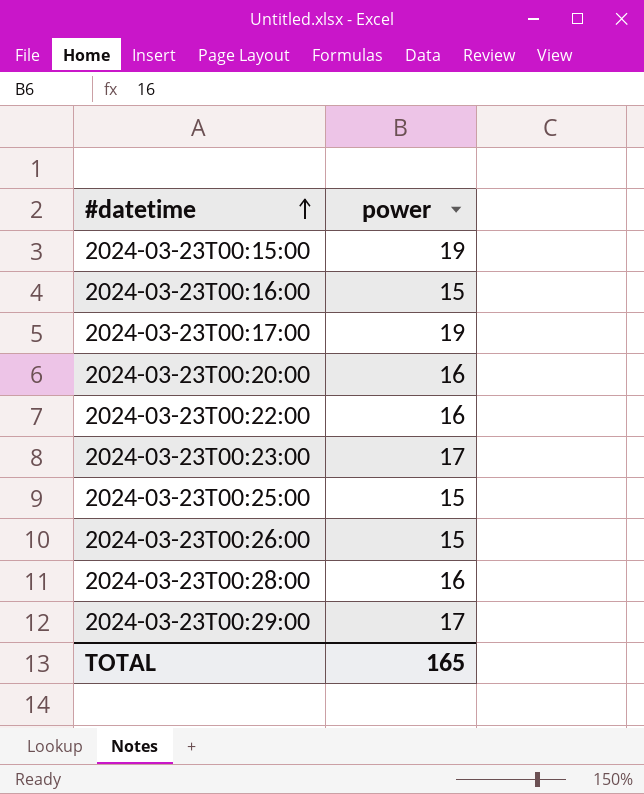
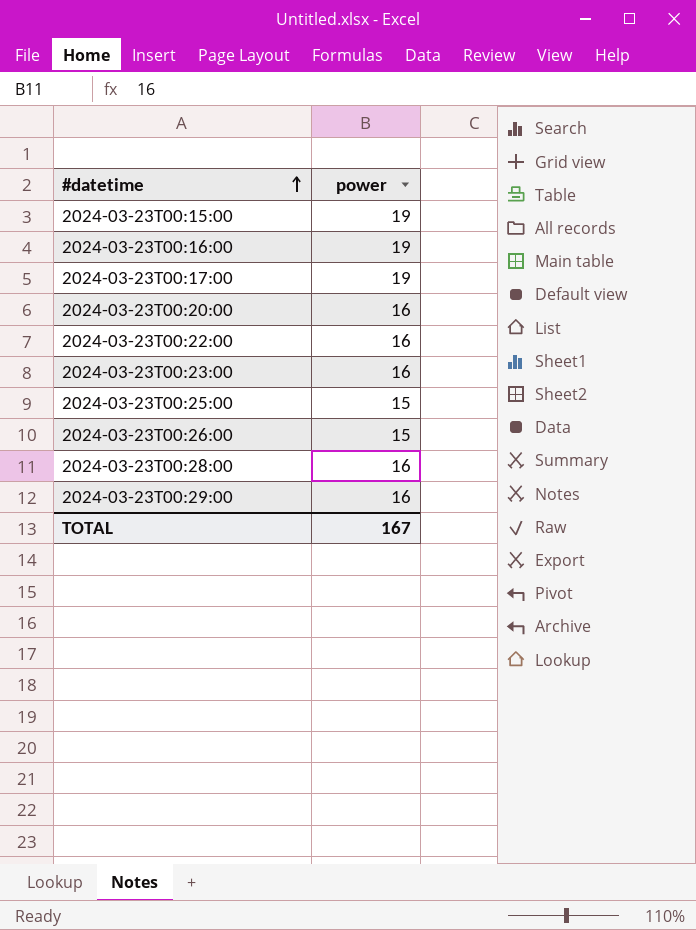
2024-03-23T00:16:00 | power: 15 -> 19
2024-03-23T00:23:00 | power: 17 -> 16
2024-03-23T00:29:00 | power: 17 -> 16
TOTAL | power: 165 -> 167

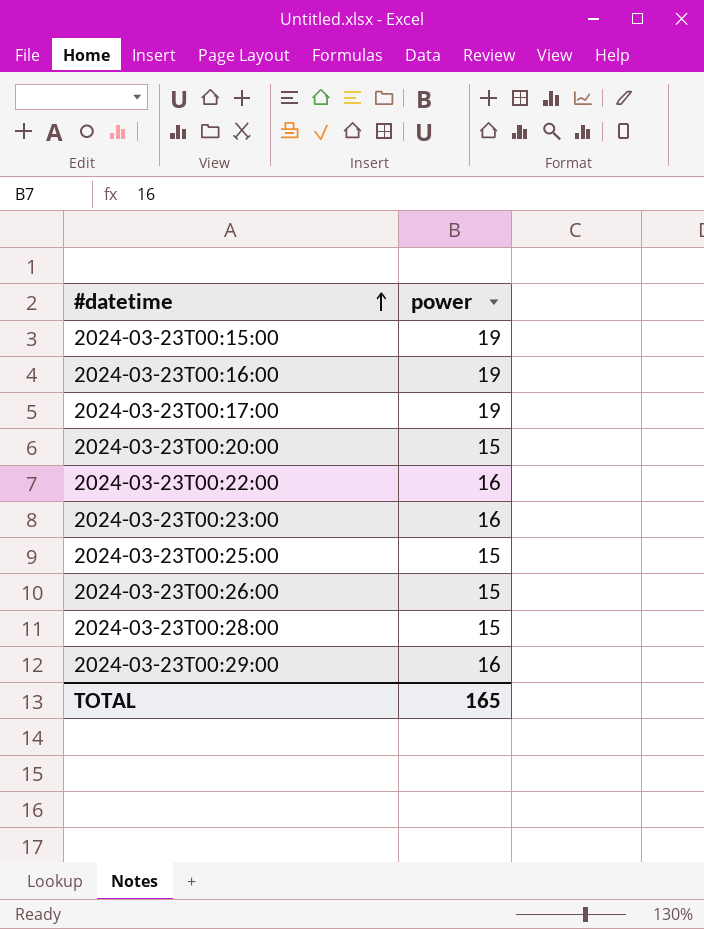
2024-03-23T00:20:00 | power: 16 -> 15
2024-03-23T00:28:00 | power: 16 -> 15
TOTAL | power: 167 -> 165

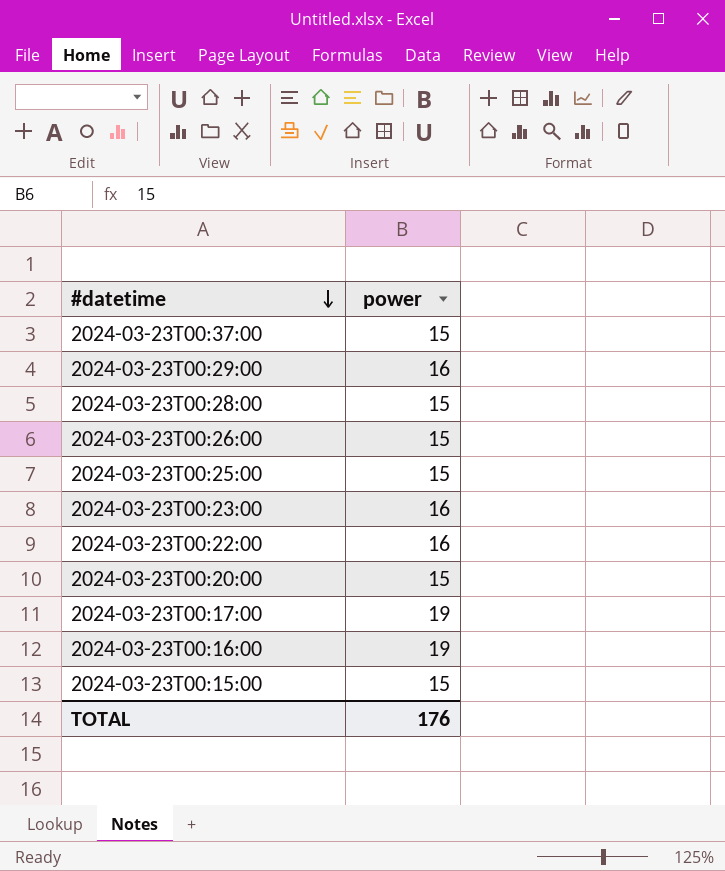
row order: #datetime ascending -> #datetime descending
row 2024-03-23T00:37:00: none -> 15
2024-03-23T00:15:00 | power: 19 -> 15
TOTAL | power: 165 -> 176

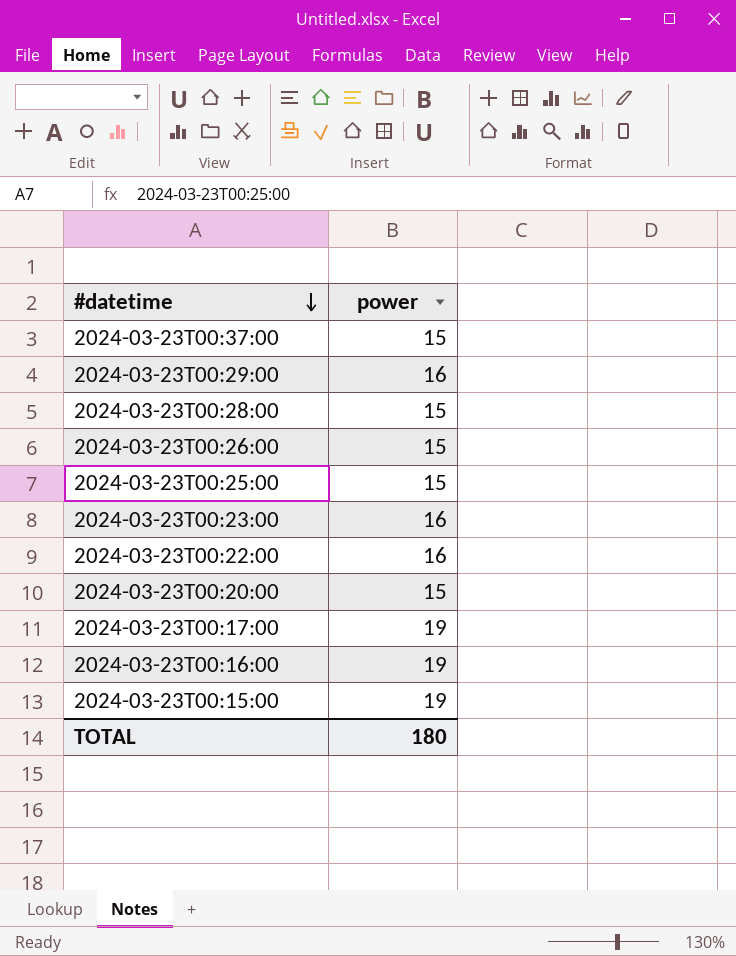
2024-03-23T00:15:00 | power: 15 -> 19
TOTAL | power: 176 -> 180

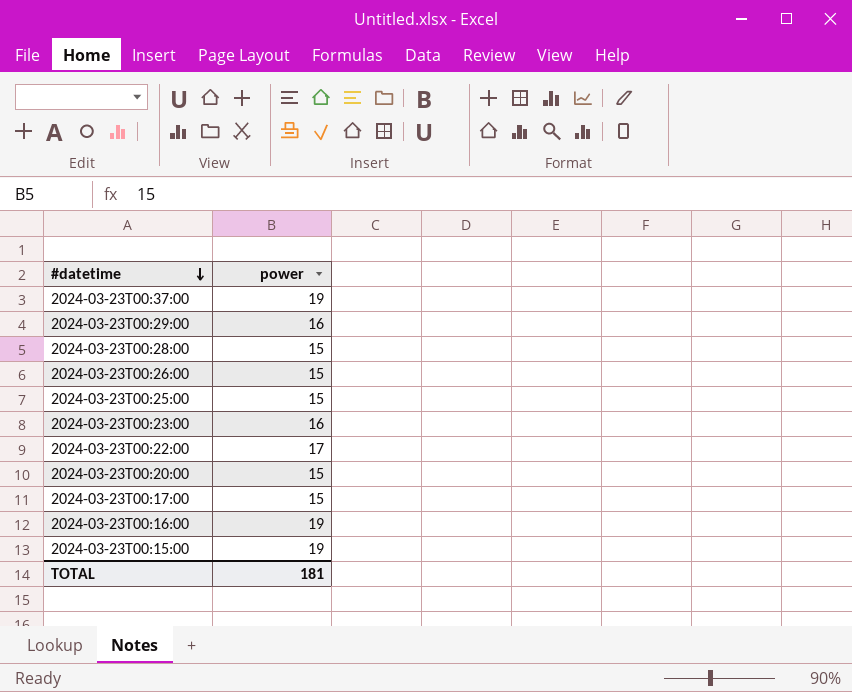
2024-03-23T00:37:00 | power: 15 -> 19
2024-03-23T00:22:00 | power: 16 -> 17
2024-03-23T00:17:00 | power: 19 -> 15
TOTAL | power: 180 -> 181

